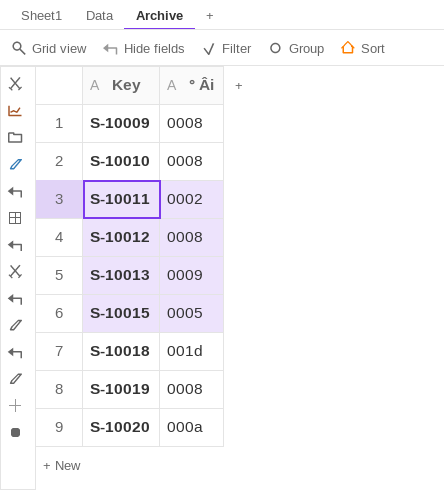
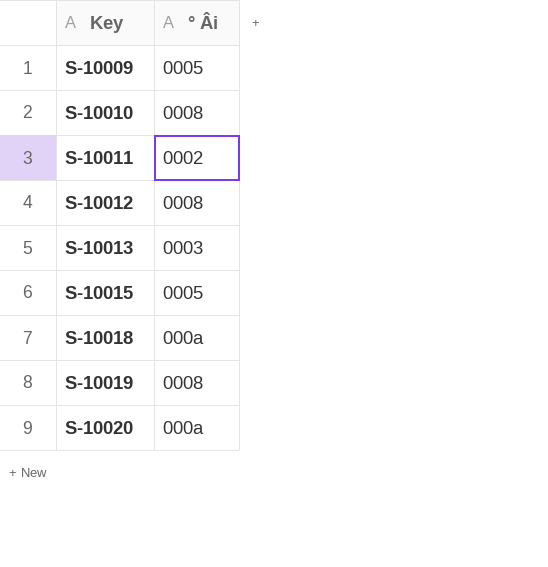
S-10009 | ° Âi: 0008 -> 0005
S-10013 | ° Âi: 0009 -> 0003
S-10018 | ° Âi: 001d -> 000a

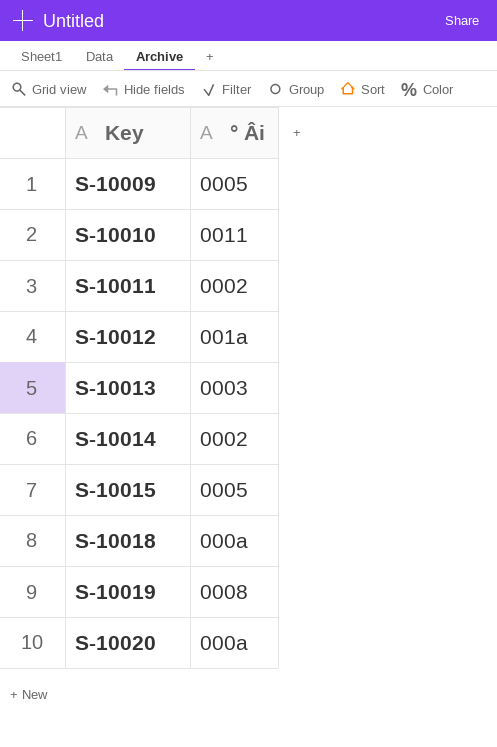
S-10010 | ° Âi: 0008 -> 0011
S-10012 | ° Âi: 0008 -> 001a
row S-10014: none -> 0002

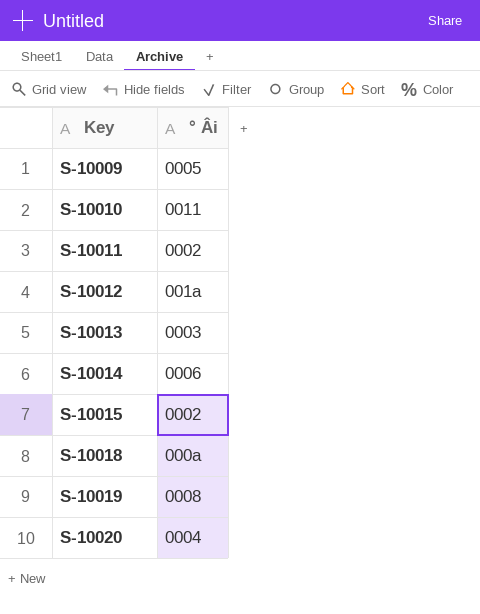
S-10014 | ° Âi: 0002 -> 0006
S-10015 | ° Âi: 0005 -> 0002
S-10020 | ° Âi: 000a -> 0004

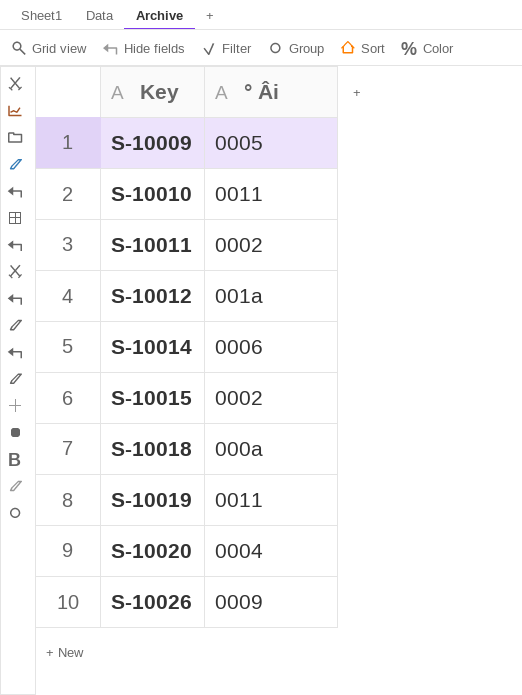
row S-10013: 0003 -> none
S-10019 | ° Âi: 0008 -> 0011
row S-10026: none -> 0009

